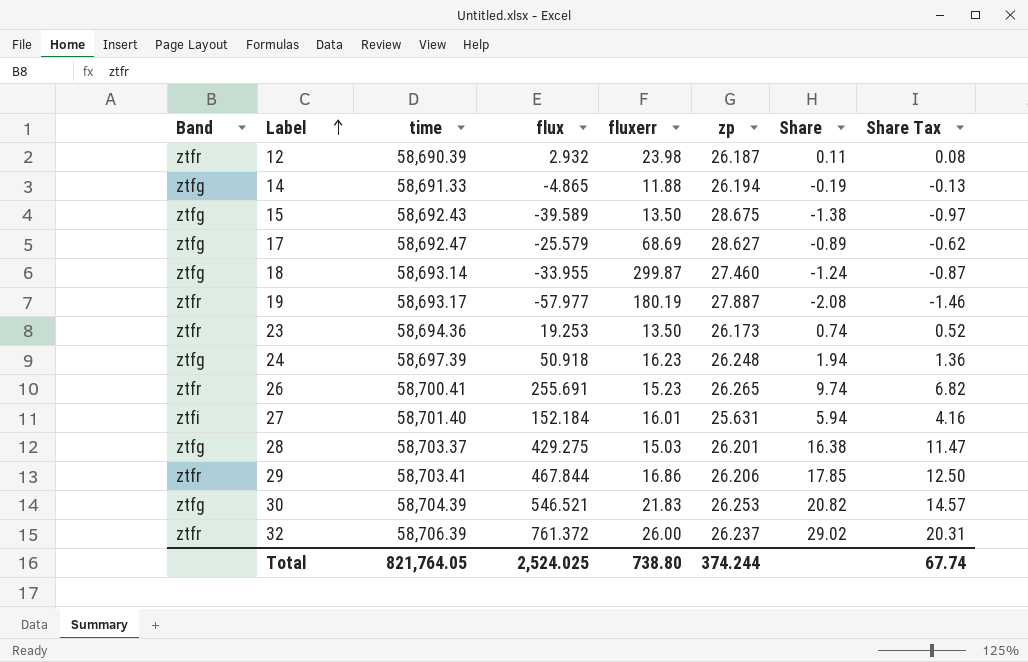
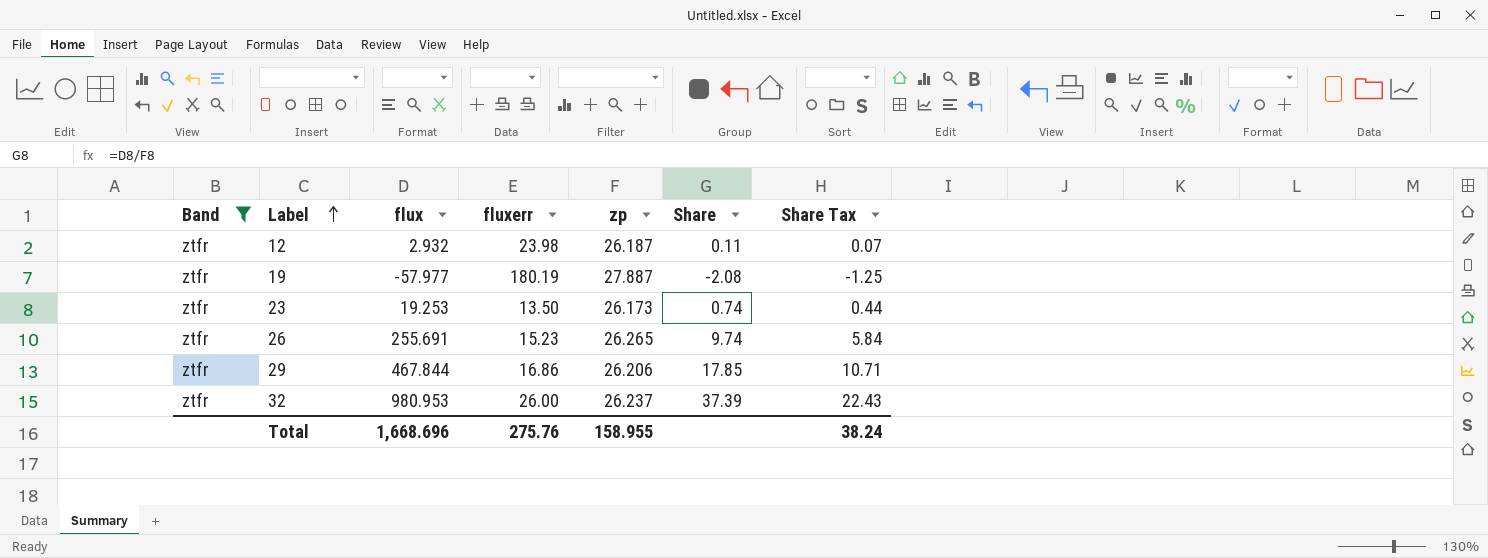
filter: none -> Band = ztfr
column time | position: 3 -> none
column Share Tax | formula: [Share] * 0.7 -> [Share] * 0.6
32 | flux: 761.372 -> 980.953
32 | Share: 29.02 -> 37.39
Total | flux: 2,524.025 -> 1,668.696
Total | fluxerr: 738.80 -> 275.76
Total | zp: 374.244 -> 158.955
Total | Share Tax: 67.74 -> 38.24

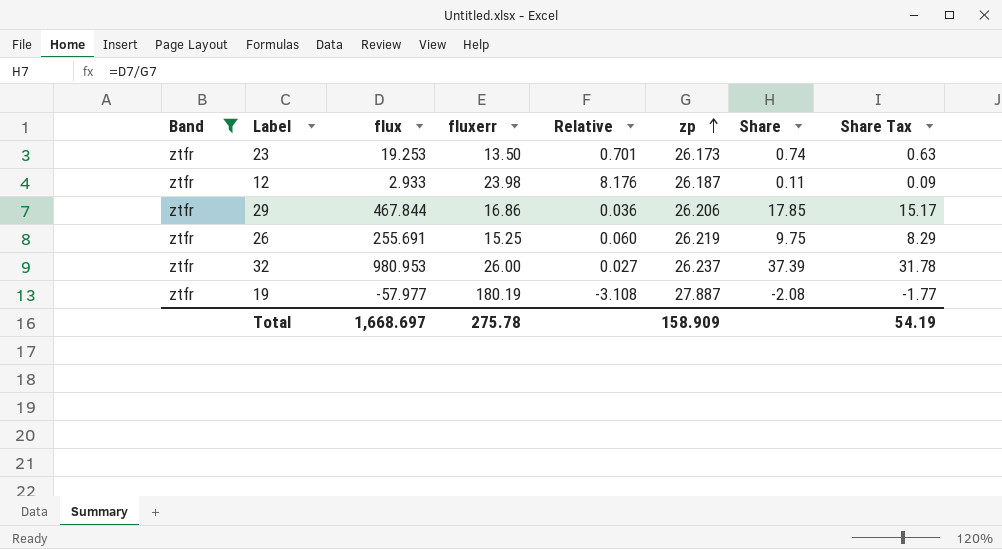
row order: Label ascending -> zp ascending
column Relative | formula: none -> [fluxerr] / [flux]
column Share Tax | formula: [Share] * 0.6 -> [Share] * 0.85
12 | flux: 2.932 -> 2.933
26 | fluxerr: 15.23 -> 15.25
26 | zp: 26.265 -> 26.219
26 | Share: 9.74 -> 9.75
Total | flux: 1,668.696 -> 1,668.697
Total | fluxerr: 275.76 -> 275.78
Total | zp: 158.955 -> 158.909
Total | Share Tax: 38.24 -> 54.19

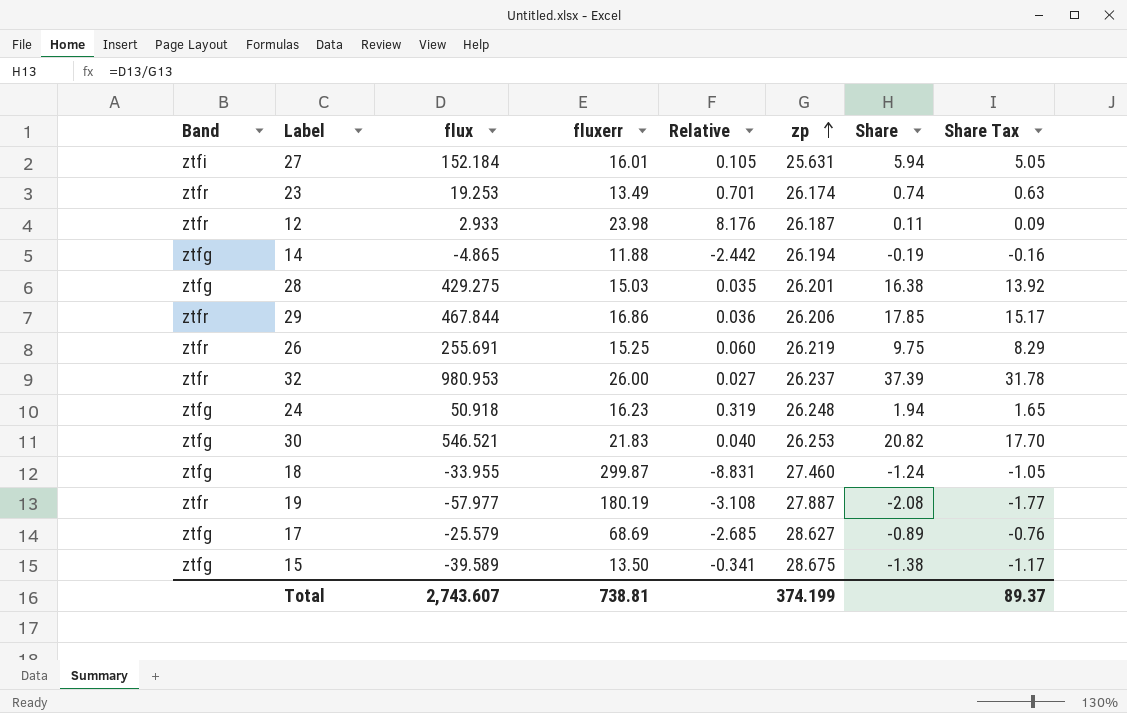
filter: Band = ztfr -> none
23 | fluxerr: 13.50 -> 13.49
23 | zp: 26.173 -> 26.174
Total | flux: 1,668.697 -> 2,743.607
Total | fluxerr: 275.78 -> 738.81
Total | zp: 158.909 -> 374.199
Total | Share Tax: 54.19 -> 89.37

